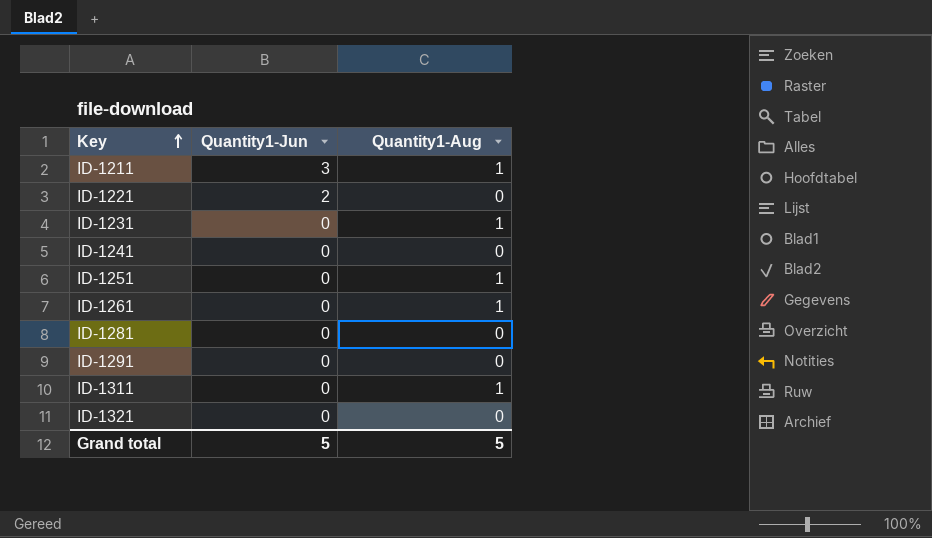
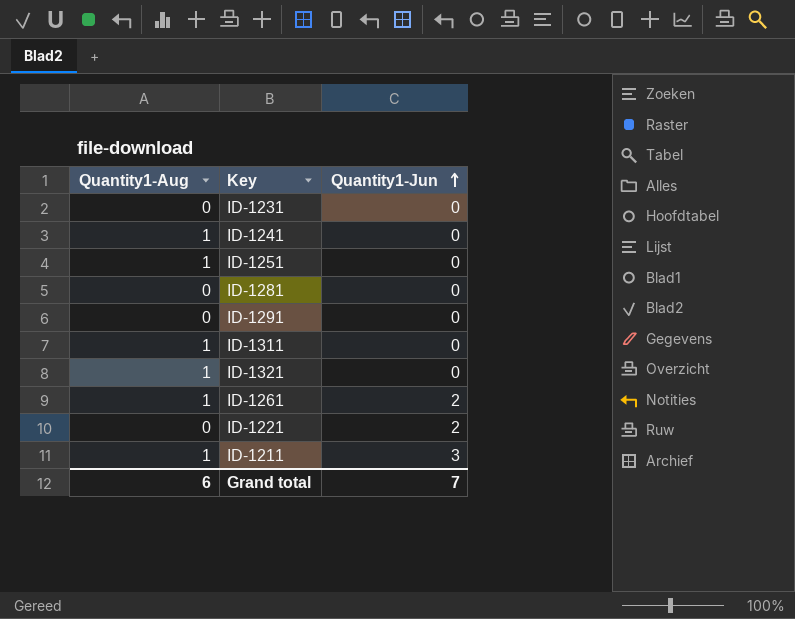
row order: Key ascending -> Quantity1-Jun ascending
column Quantity1-Aug | position: 3 -> 1
ID-1231 | Quantity1-Aug: 1 -> 0
ID-1241 | Quantity1-Aug: 0 -> 1
ID-1321 | Quantity1-Aug: 0 -> 1
ID-1261 | Quantity1-Jun: 0 -> 2
Grand total | Quantity1-Aug: 5 -> 6
Grand total | Quantity1-Jun: 5 -> 7

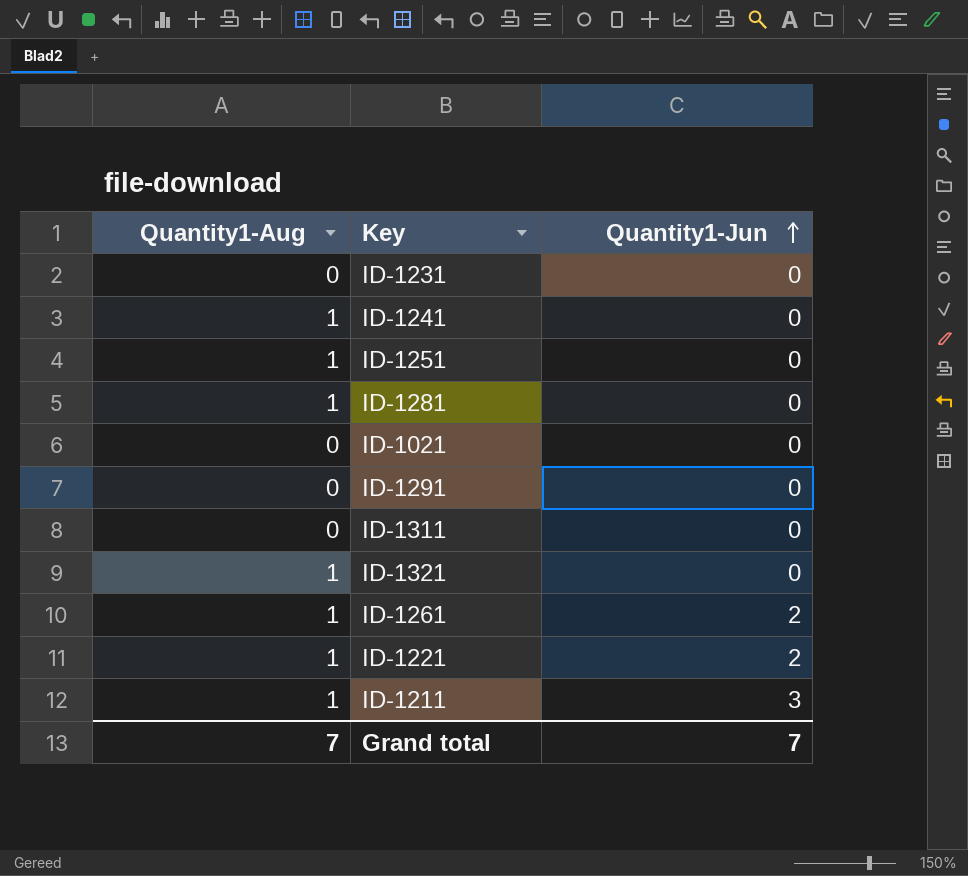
ID-1281 | Quantity1-Aug: 0 -> 1
row ID-1021: none -> 0 | 0
ID-1311 | Quantity1-Aug: 1 -> 0
ID-1221 | Quantity1-Aug: 0 -> 1
Grand total | Quantity1-Aug: 6 -> 7

